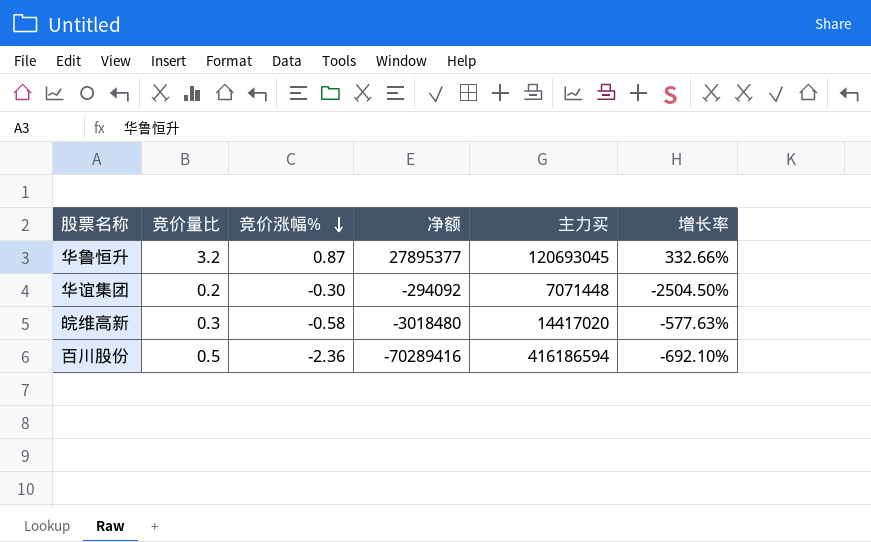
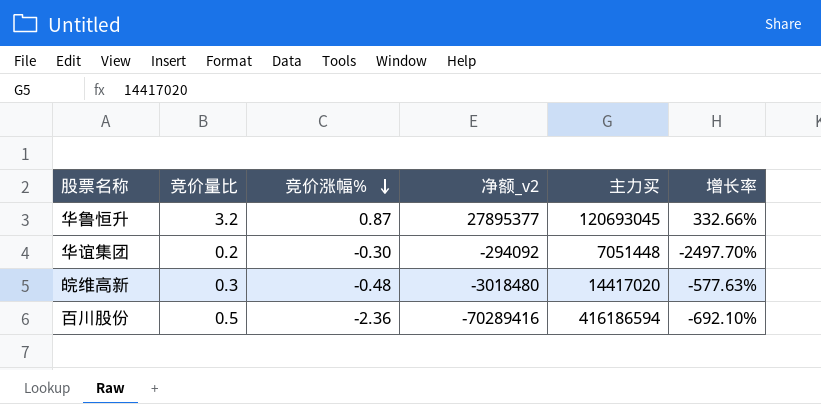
column name: 净额 -> 净额_v2
华谊集团 | 主力买: 7071448 -> 7051448
华谊集团 | 增长率: -2504.50% -> -2497.70%
皖维高新 | 竞价涨幅%: -0.58 -> -0.48

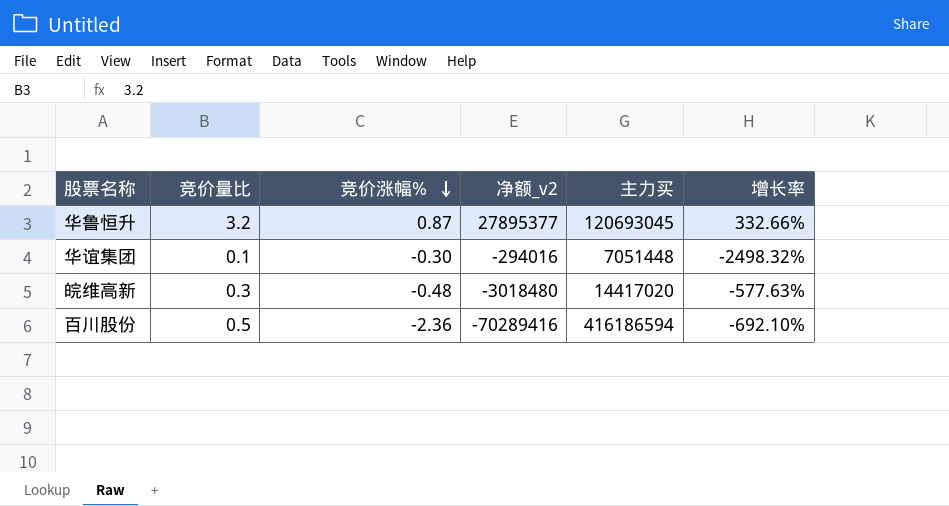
华谊集团 | 竞价量比: 0.2 -> 0.1
华谊集团 | 净额_v2: -294092 -> -294016
华谊集团 | 增长率: -2497.70% -> -2498.32%

